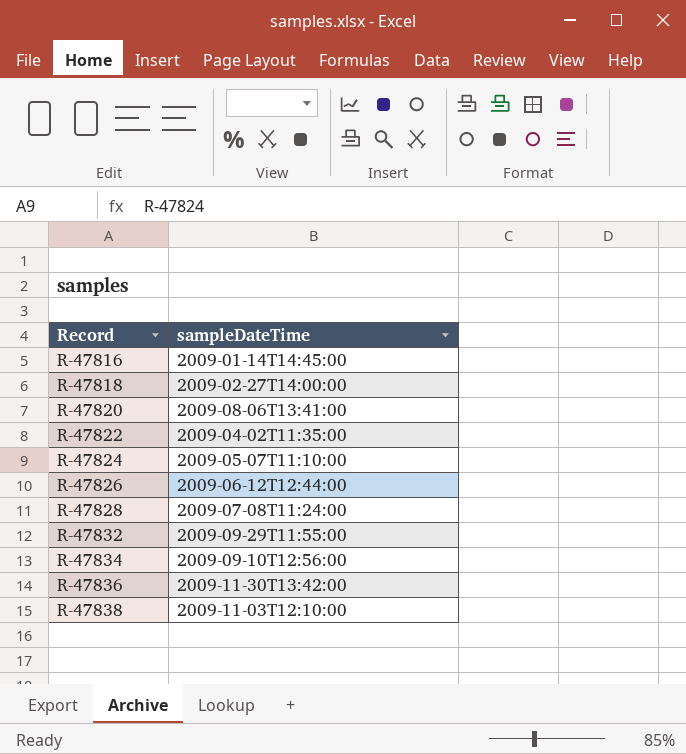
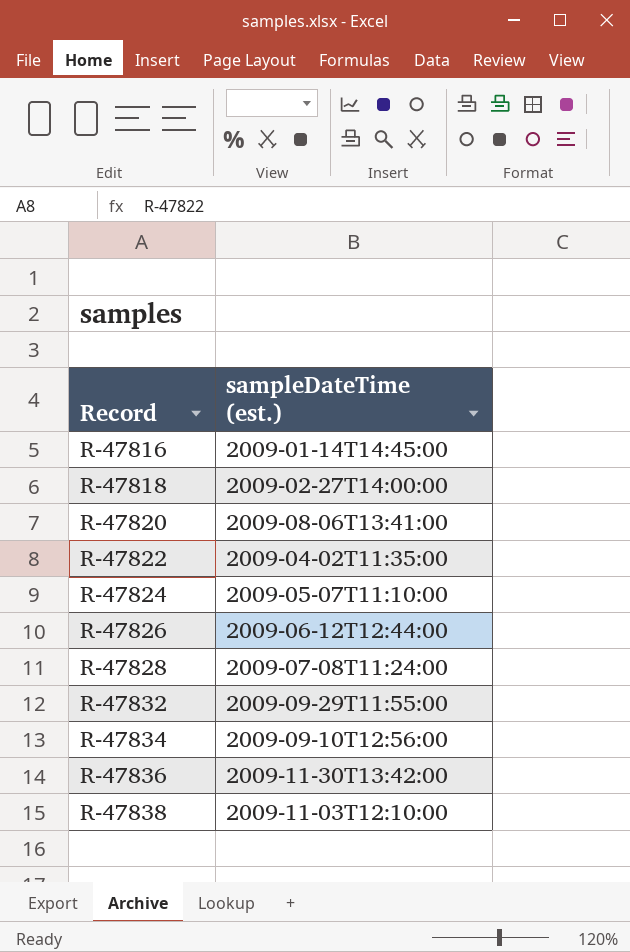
column name: sampleDateTime -> sampleDateTime (est.)

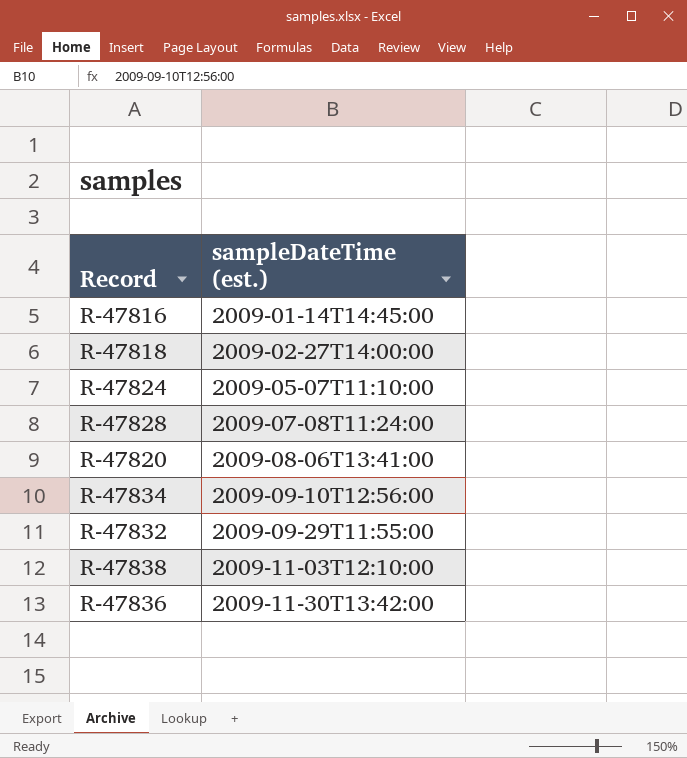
row order: Record ascending -> sampleDateTime (est.) ascending
row R-47822: 2009-04-02T11:35:00 -> none
row R-47826: 2009-06-12T12:44:00 -> none

